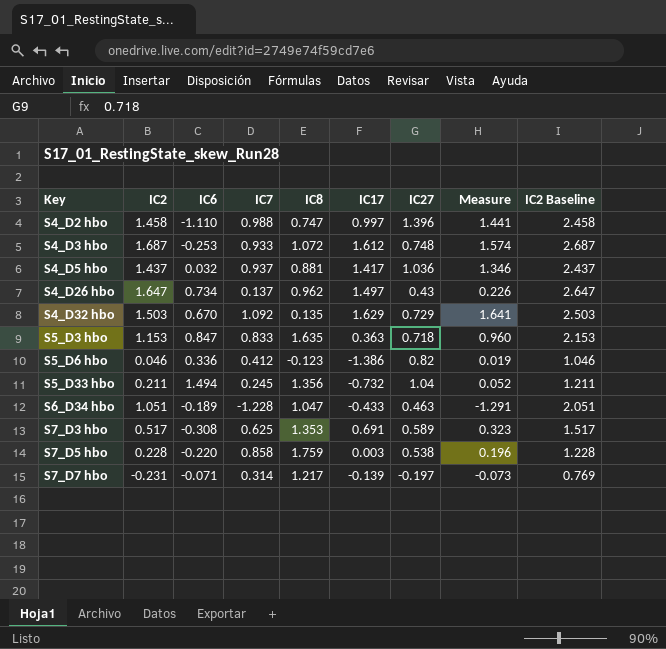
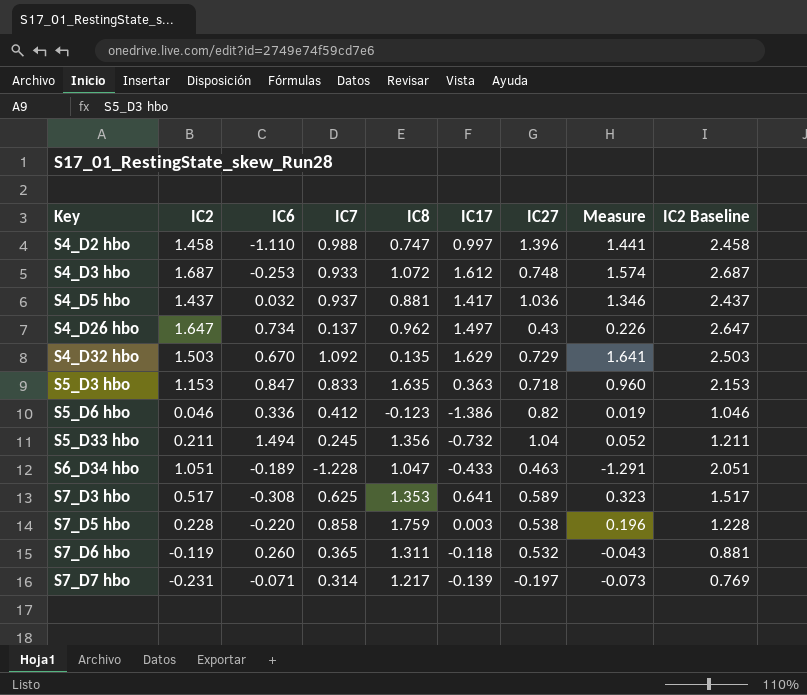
S7_D3 hbo | IC17: 0.691 -> 0.641
row S7_D6 hbo: none -> -0.119 | 0.260 | 0.365 | 1.311 | -0.118 | 0.532 | -0.043 | 0.881

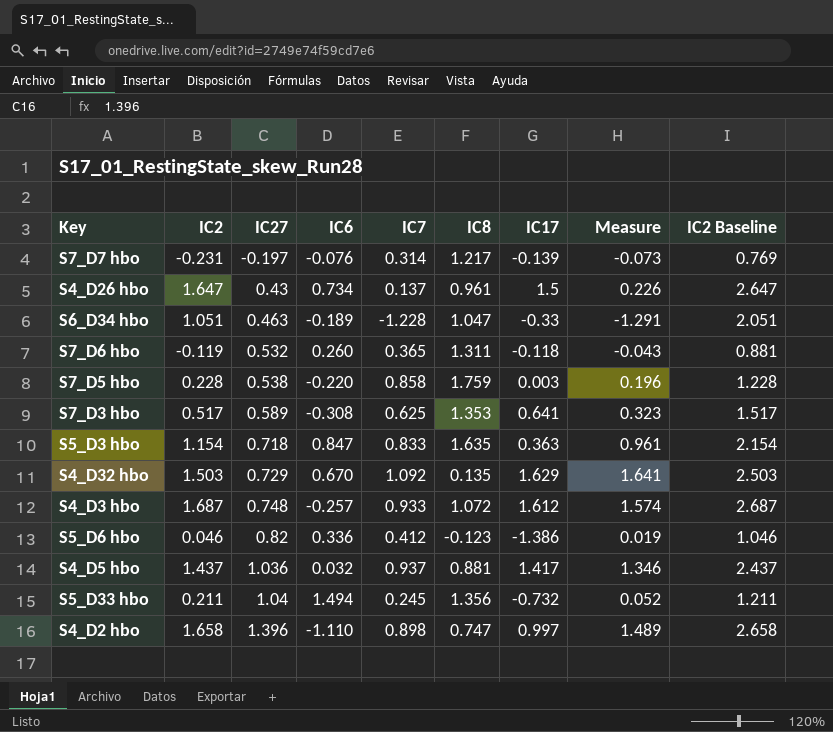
row order: Key ascending -> IC27 ascending
column IC27 | position: 7 -> 3
S7_D7 hbo | IC6: -0.071 -> -0.076
S4_D26 hbo | IC8: 0.962 -> 0.961
S4_D26 hbo | IC17: 1.497 -> 1.5
S6_D34 hbo | IC17: -0.433 -> -0.33
S5_D3 hbo | IC2: 1.153 -> 1.154
S5_D3 hbo | Measure: 0.960 -> 0.961
S5_D3 hbo | IC2 Baseline: 2.153 -> 2.154
S4_D3 hbo | IC6: -0.253 -> -0.257
S4_D2 hbo | IC2: 1.458 -> 1.658
S4_D2 hbo | IC7: 0.988 -> 0.898
S4_D2 hbo | Measure: 1.441 -> 1.489
S4_D2 hbo | IC2 Baseline: 2.458 -> 2.658

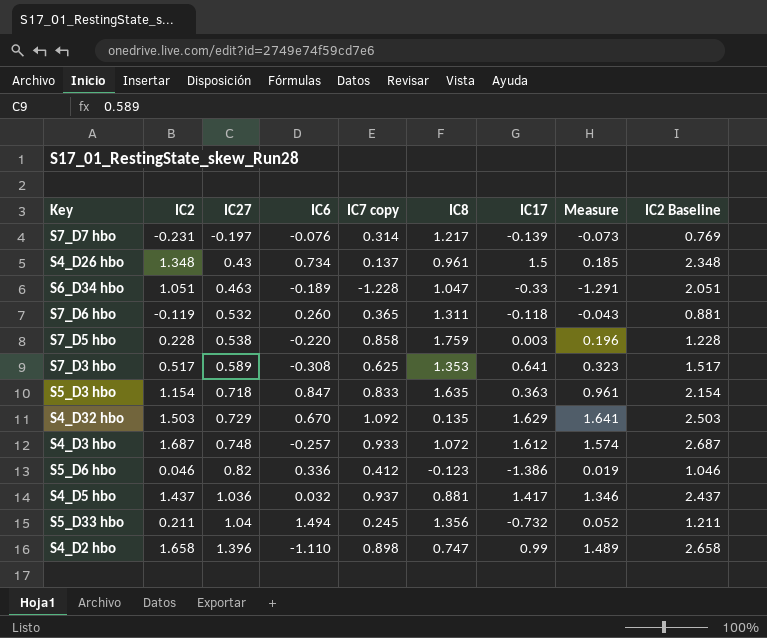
column name: IC7 -> IC7 copy
S4_D26 hbo | IC2: 1.647 -> 1.348
S4_D26 hbo | Measure: 0.226 -> 0.185
S4_D26 hbo | IC2 Baseline: 2.647 -> 2.348
S4_D2 hbo | IC17: 0.997 -> 0.99

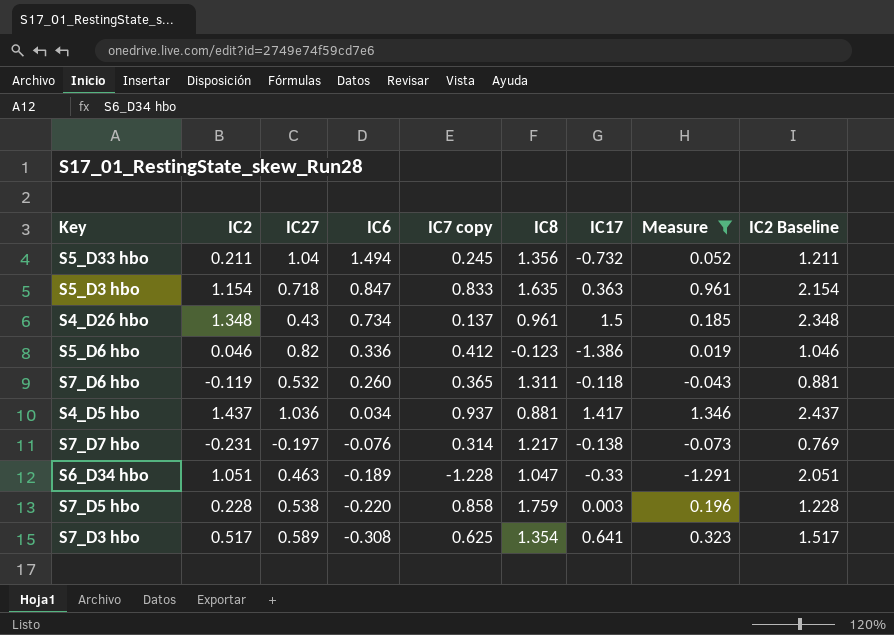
filter: none -> Measure <= 1.346
row order: IC27 ascending -> IC6 descending
S4_D5 hbo | IC6: 0.032 -> 0.034
S7_D7 hbo | IC17: -0.139 -> -0.138
S7_D3 hbo | IC8: 1.353 -> 1.354

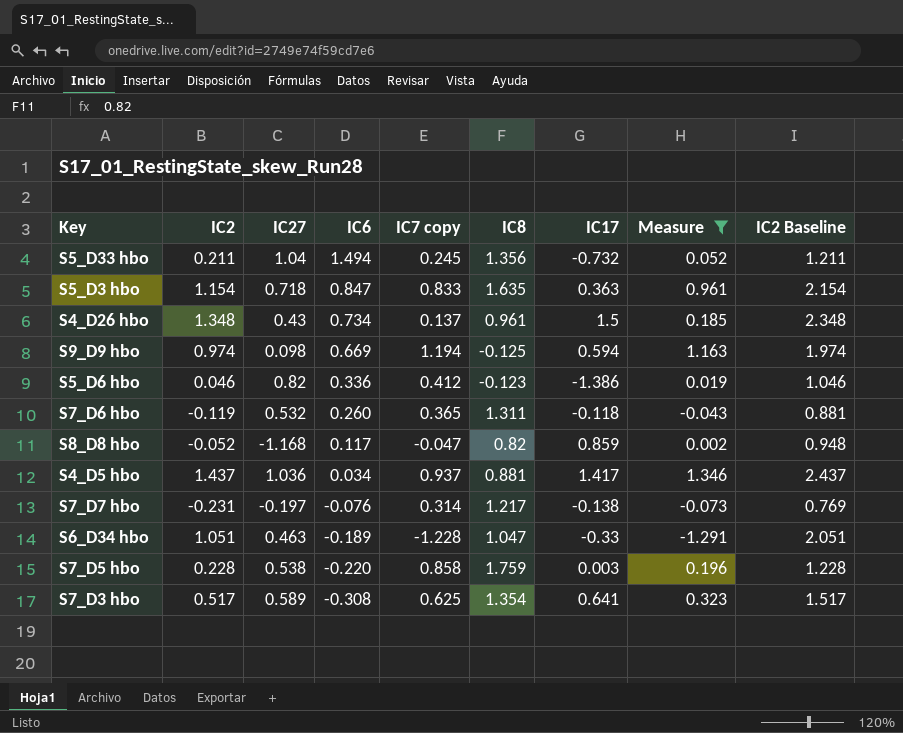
row S9_D9 hbo: none -> 0.974 | 0.098 | 0.669 | 1.194 | -0.125 | 0.594 | 1.163 | 1.974
row S8_D8 hbo: none -> -0.052 | -1.168 | 0.117 | -0.047 | 0.82 | 0.859 | 0.002 | 0.948

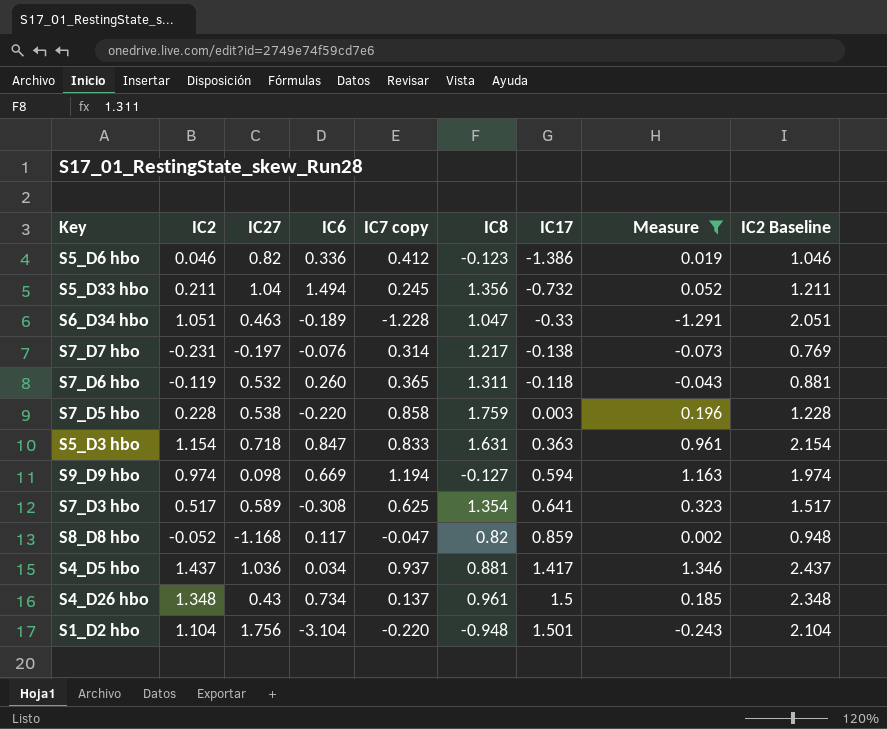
row order: IC6 descending -> IC17 ascending
S5_D3 hbo | IC8: 1.635 -> 1.631
S9_D9 hbo | IC8: -0.125 -> -0.127
row S1_D2 hbo: none -> 1.104 | 1.756 | -3.104 | -0.220 | -0.948 | 1.501 | -0.243 | 2.104

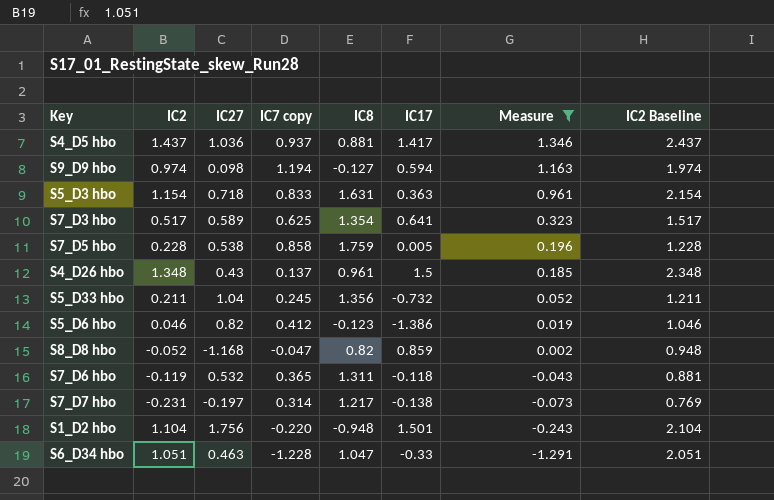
row order: IC17 ascending -> Measure descending
column IC6 | position: 4 -> none
S7_D5 hbo | IC17: 0.003 -> 0.005

